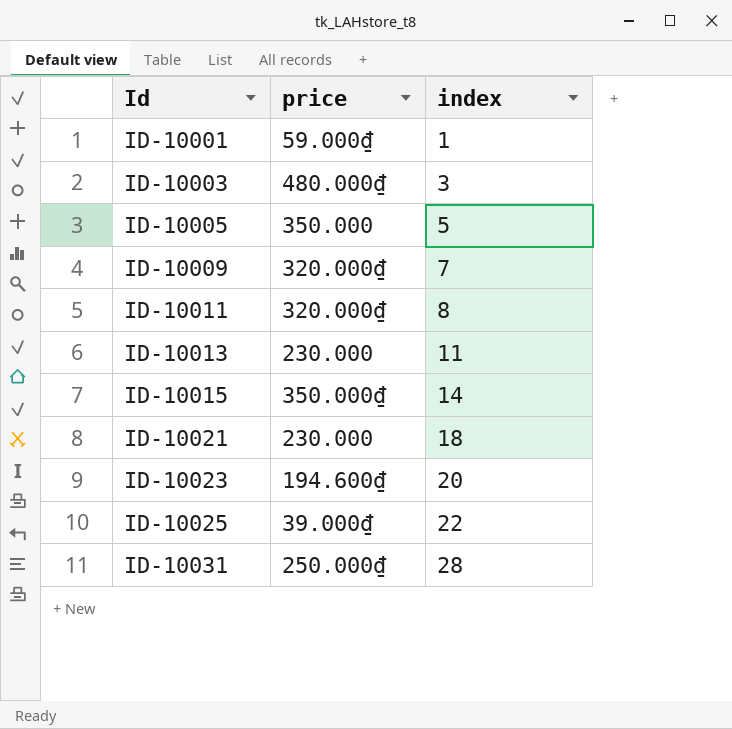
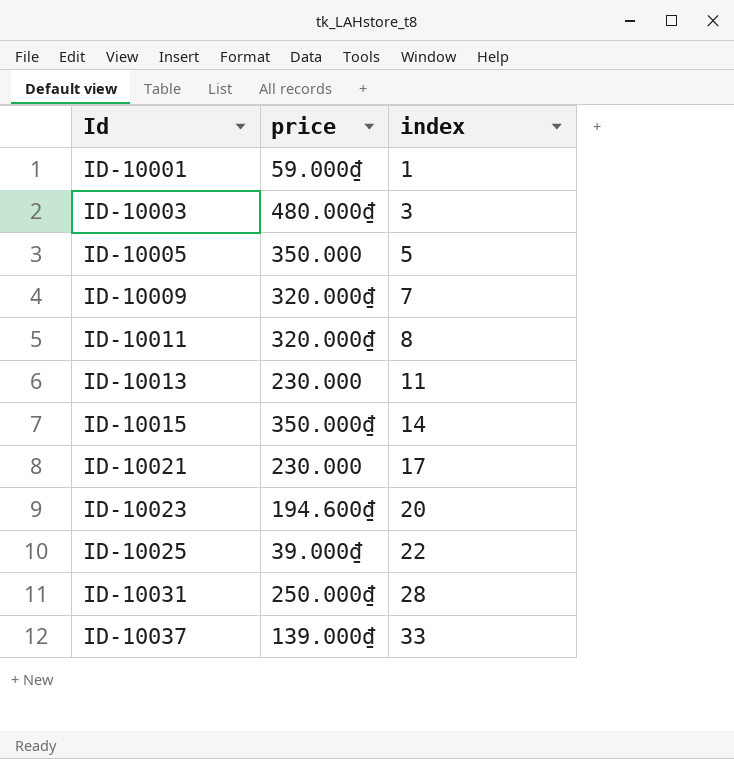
ID-10021 | index: 18 -> 17
row ID-10037: none -> 139.000₫ | 33

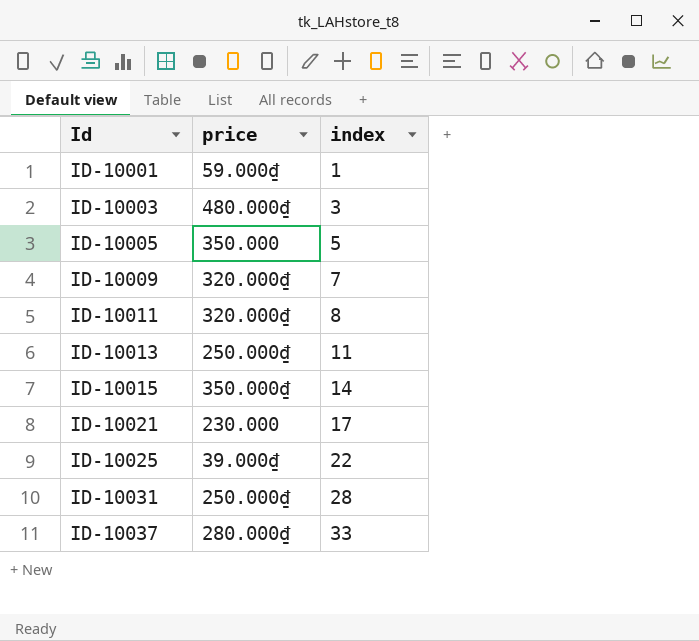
row ID-10023: 194.600₫ | 20 -> none
ID-10013 | price: 230.000 -> 250.000₫
ID-10037 | price: 139.000₫ -> 280.000₫

